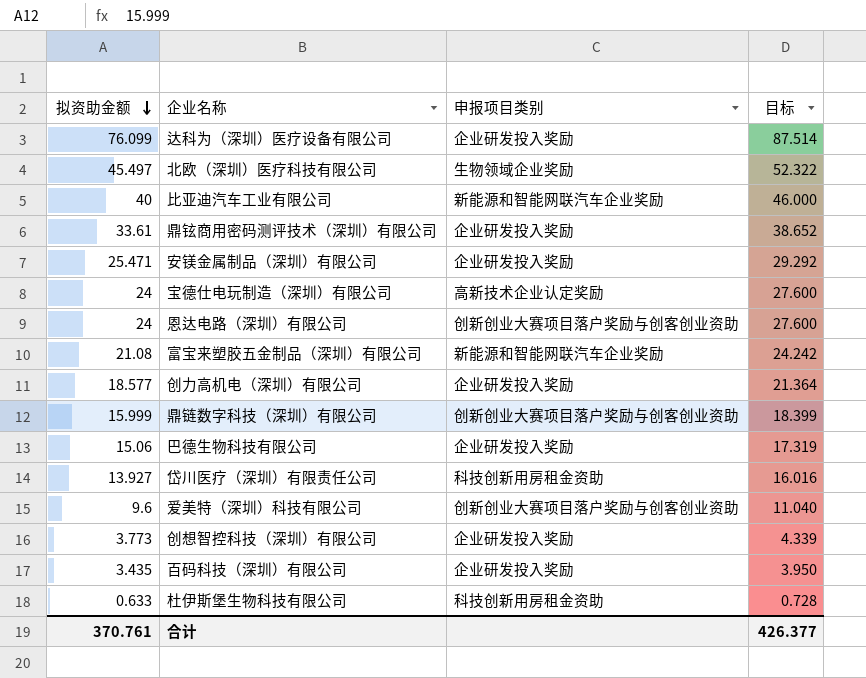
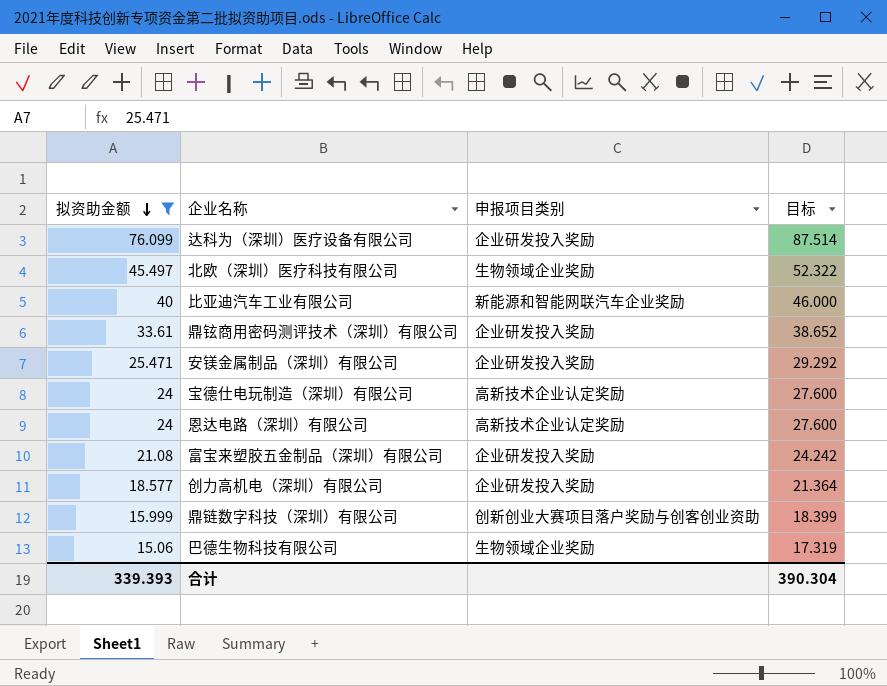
filter: none -> 拟资助金额 >= 15.06
恩达电路（深圳）有限公司 | 申报项目类别: 创新创业大赛项目落户奖励与创客创业资助 -> 高新技术企业认定奖励
富宝来塑胶五金制品（深圳）有限公司 | 申报项目类别: 新能源和智能网联汽车企业奖励 -> 企业研发投入奖励
巴德生物科技有限公司 | 申报项目类别: 企业研发投入奖励 -> 生物领域企业奖励
合计 | 拟资助金额: 370.761 -> 339.393
合计 | 目标: 426.377 -> 390.304

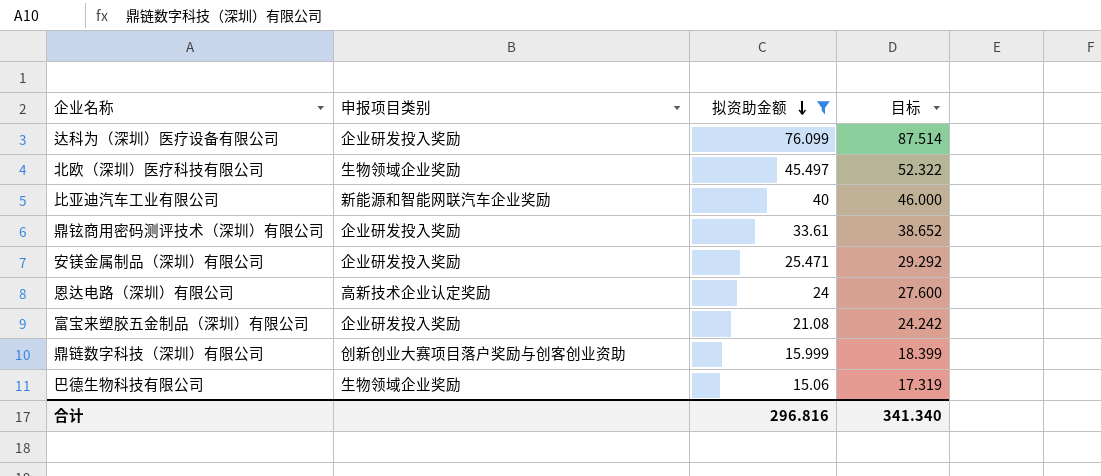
column 拟资助金额 | position: 1 -> 3
row 宝德仕电玩制造（深圳）有限公司: 24 | 高新技术企业认定奖励 | 27.600 -> none
row 创力高机电（深圳）有限公司: 18.577 | 企业研发投入奖励 | 21.364 -> none
合计 | 拟资助金额: 339.393 -> 296.816
合计 | 目标: 390.304 -> 341.340

